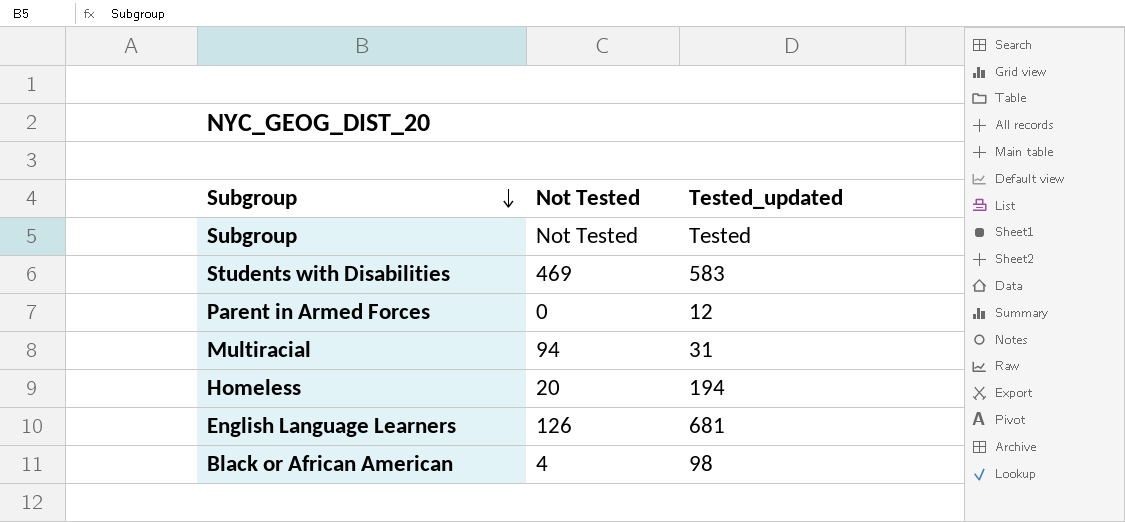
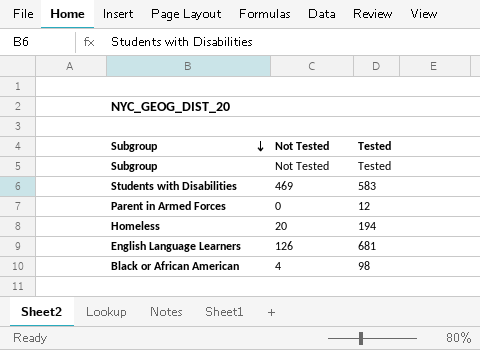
column name: Tested_updated -> Tested
row Multiracial: 94 | 31 -> none

